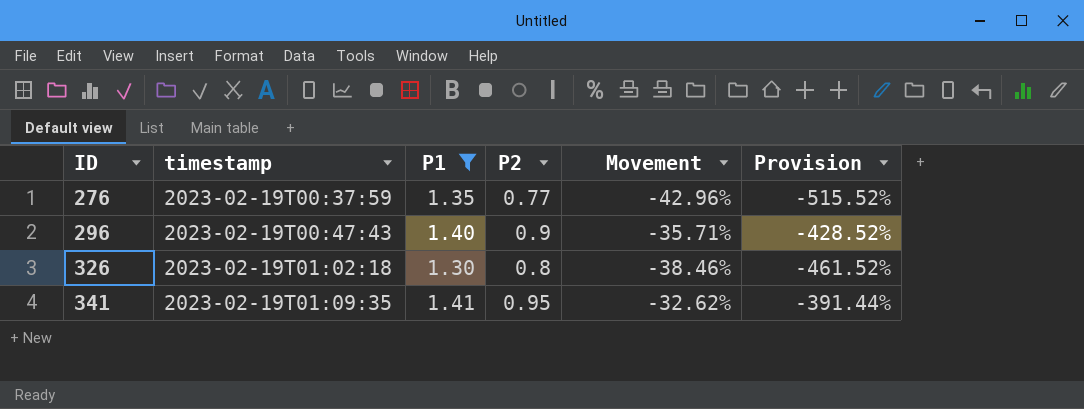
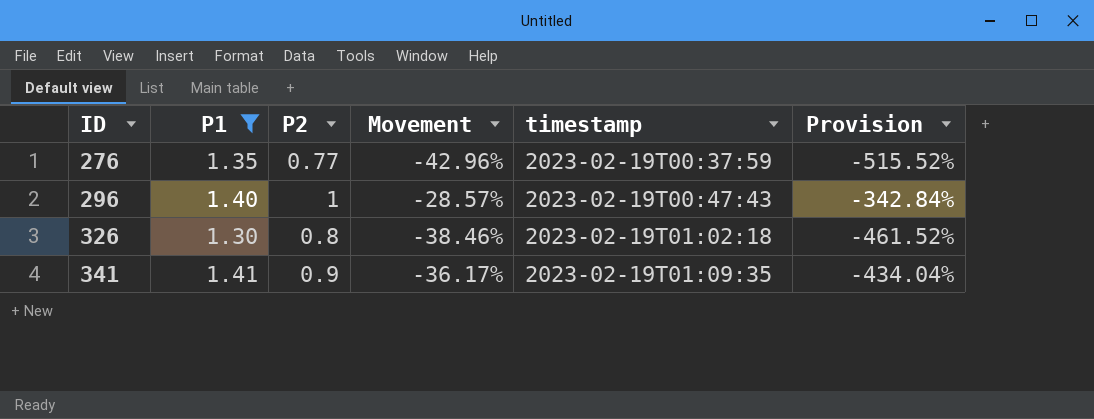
column timestamp | position: 2 -> 5
296 | P2: 0.9 -> 1
296 | Movement: -35.71% -> -28.57%
296 | Provision: -428.52% -> -342.84%
341 | P2: 0.95 -> 0.9
341 | Movement: -32.62% -> -36.17%
341 | Provision: -391.44% -> -434.04%

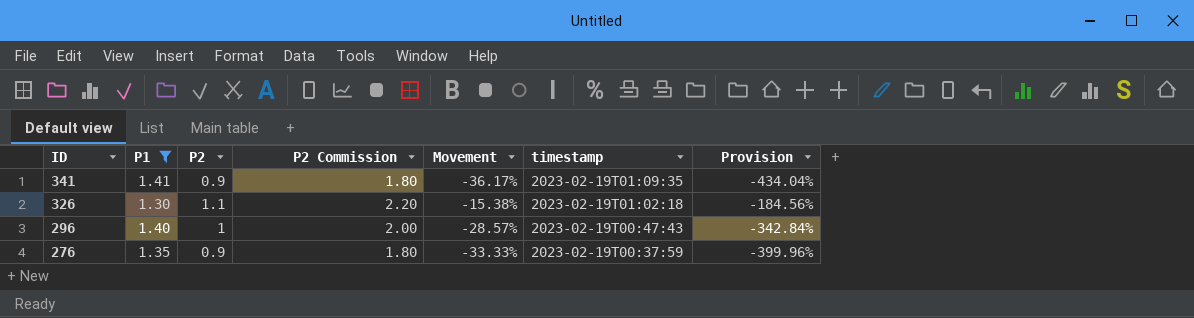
row order: ID ascending -> ID descending
column P2 Commission | formula: none -> [P2] * 2
326 | P2: 0.8 -> 1.1
326 | Movement: -38.46% -> -15.38%
326 | Provision: -461.52% -> -184.56%
276 | P2: 0.77 -> 0.9
276 | Movement: -42.96% -> -33.33%
276 | Provision: -515.52% -> -399.96%

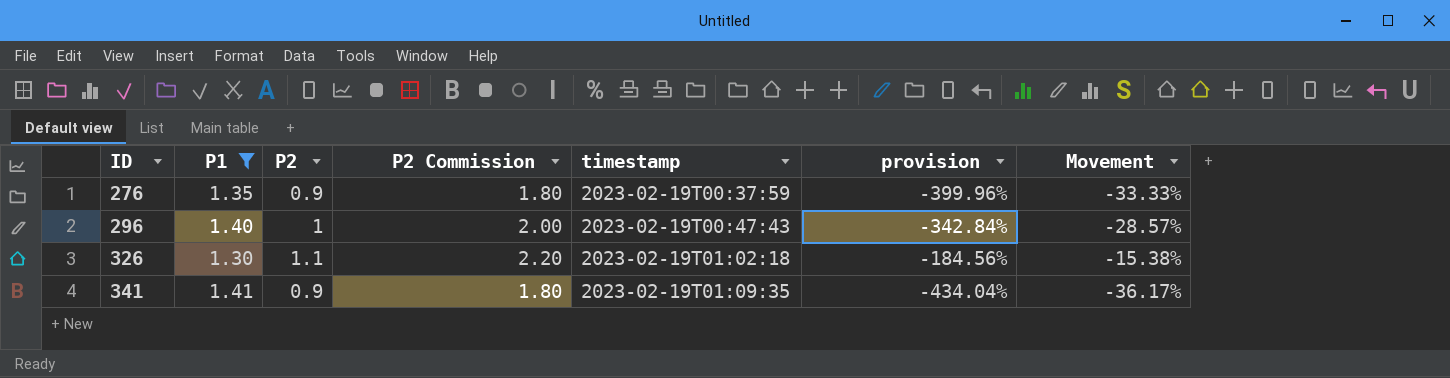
row order: ID descending -> ID ascending
column name: Provision -> provision
column Movement | position: 5 -> 7

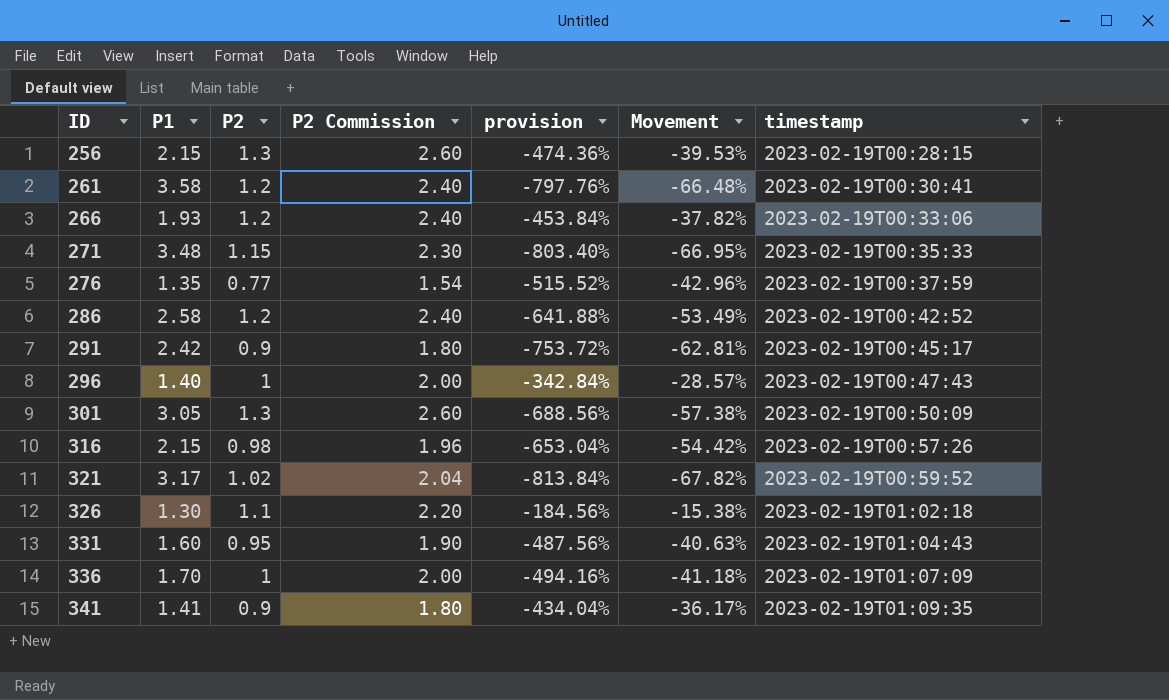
filter: P1 <= 1.41 -> none
column timestamp | position: 5 -> 7
276 | P2: 0.9 -> 0.77
276 | P2 Commission: 1.80 -> 1.54
276 | provision: -399.96% -> -515.52%
276 | Movement: -33.33% -> -42.96%

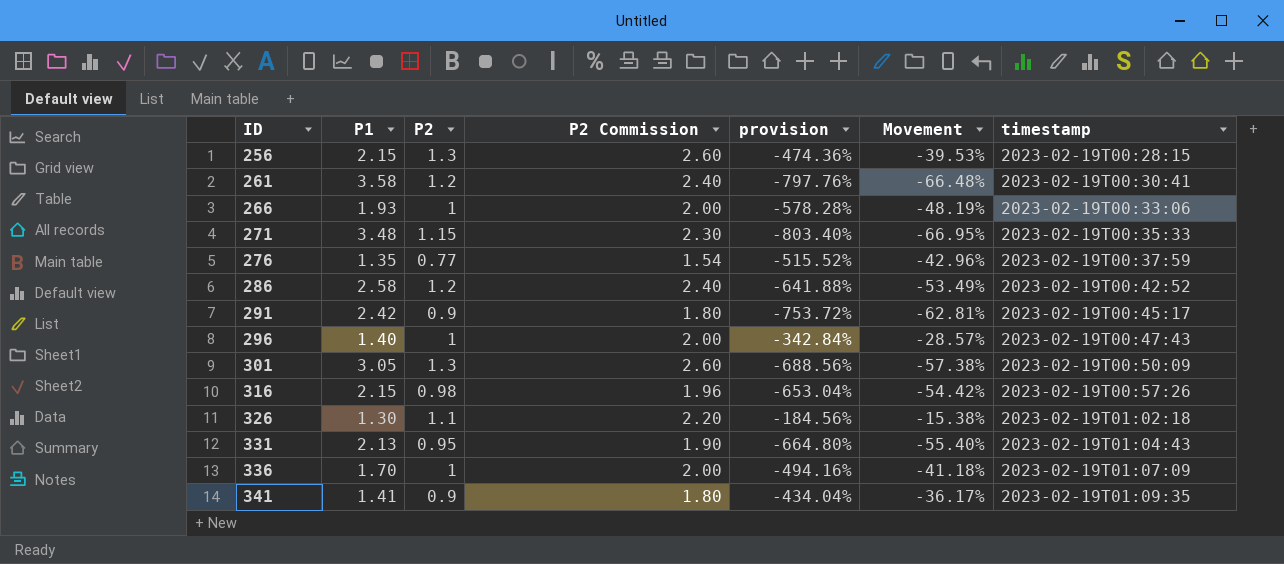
row 321: 3.17 | 1.02 | 2.04 | -813.84% | -67.82% | 2023-02-19T00:59:52 -> none
266 | P2: 1.2 -> 1
266 | P2 Commission: 2.40 -> 2.00
266 | provision: -453.84% -> -578.28%
266 | Movement: -37.82% -> -48.19%
331 | P1: 1.60 -> 2.13
331 | provision: -487.56% -> -664.80%
331 | Movement: -40.63% -> -55.40%

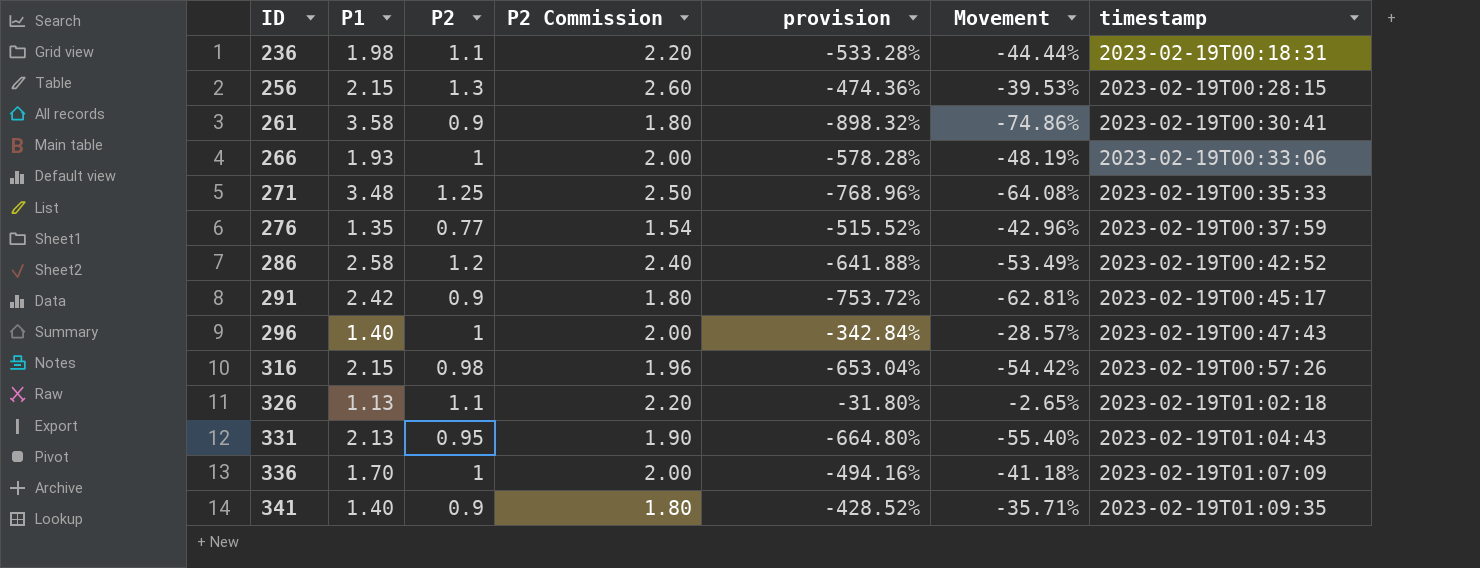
row 301: 3.05 | 1.3 | 2.60 | -688.56% | -57.38% | 2023-02-19T00:50:09 -> none
row 236: none -> 1.98 | 1.1 | 2.20 | -533.28% | -44.44% | 2023-02-19T00:18:31
261 | P2: 1.2 -> 0.9
261 | P2 Commission: 2.40 -> 1.80
261 | provision: -797.76% -> -898.32%
261 | Movement: -66.48% -> -74.86%
271 | P2: 1.15 -> 1.25
271 | P2 Commission: 2.30 -> 2.50
271 | provision: -803.40% -> -768.96%
271 | Movement: -66.95% -> -64.08%
326 | P1: 1.30 -> 1.13
326 | provision: -184.56% -> -31.80%
326 | Movement: -15.38% -> -2.65%
341 | P1: 1.41 -> 1.40
341 | provision: -434.04% -> -428.52%
341 | Movement: -36.17% -> -35.71%

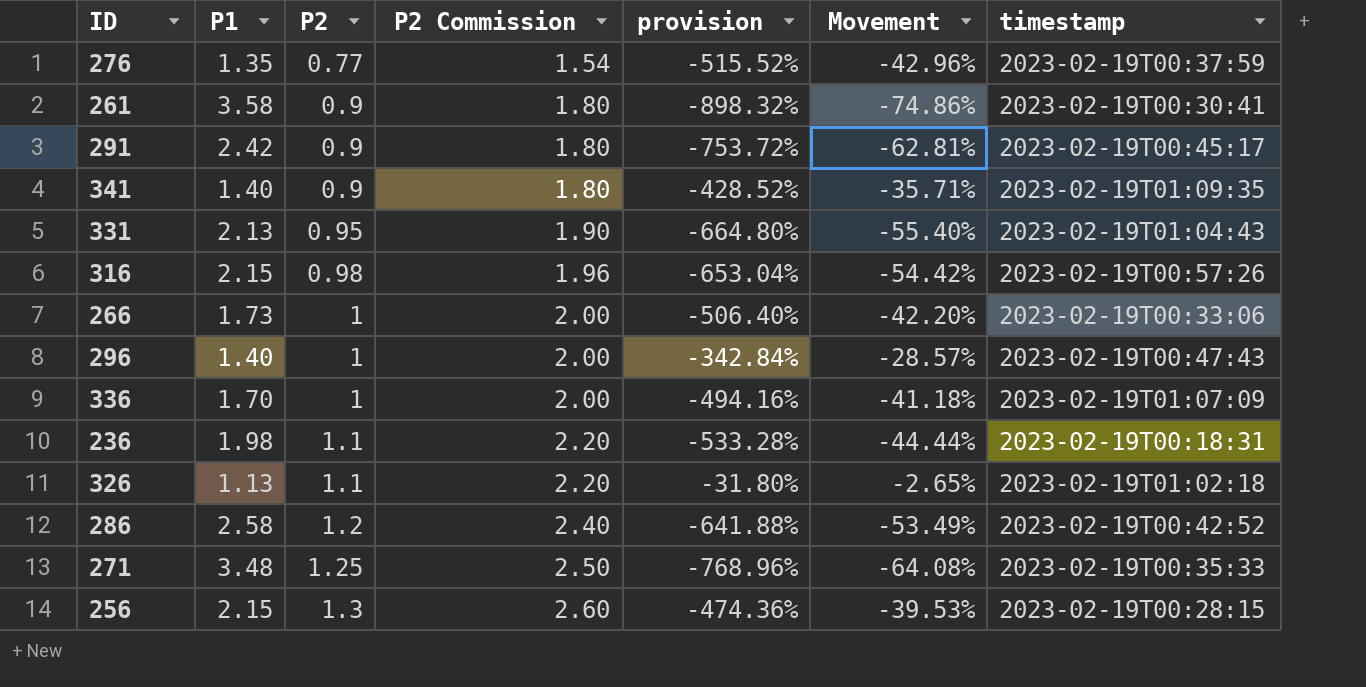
row order: ID ascending -> P2 ascending
266 | P1: 1.93 -> 1.73
266 | provision: -578.28% -> -506.40%
266 | Movement: -48.19% -> -42.20%

